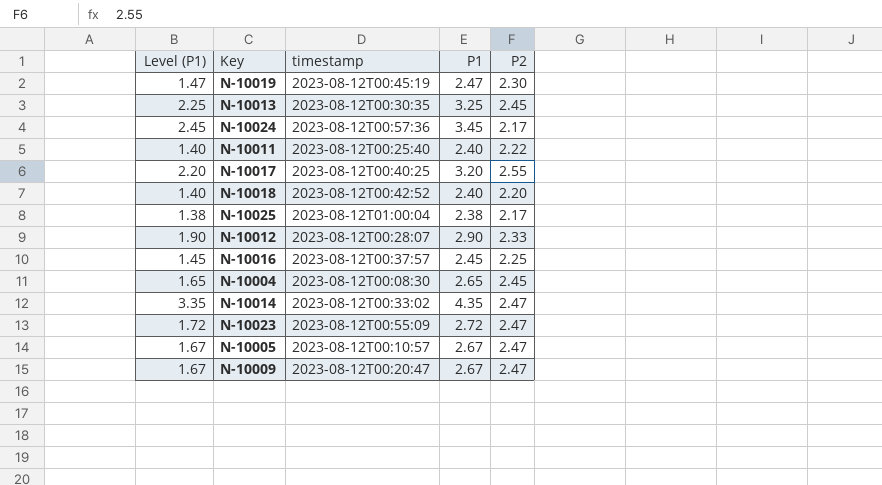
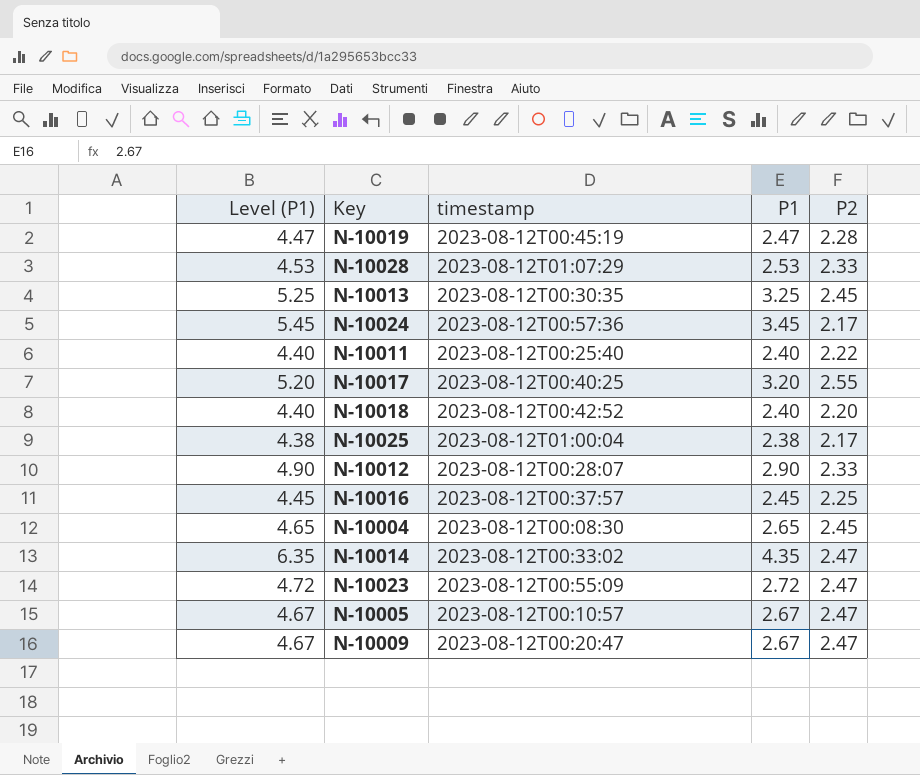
column Level (P1) | formula: [P1] - 1 -> [P1] + 2
N-10019 | P2: 2.30 -> 2.28
row N-10028: none -> 4.53 | 2023-08-12T01:07:29 | 2.53 | 2.33

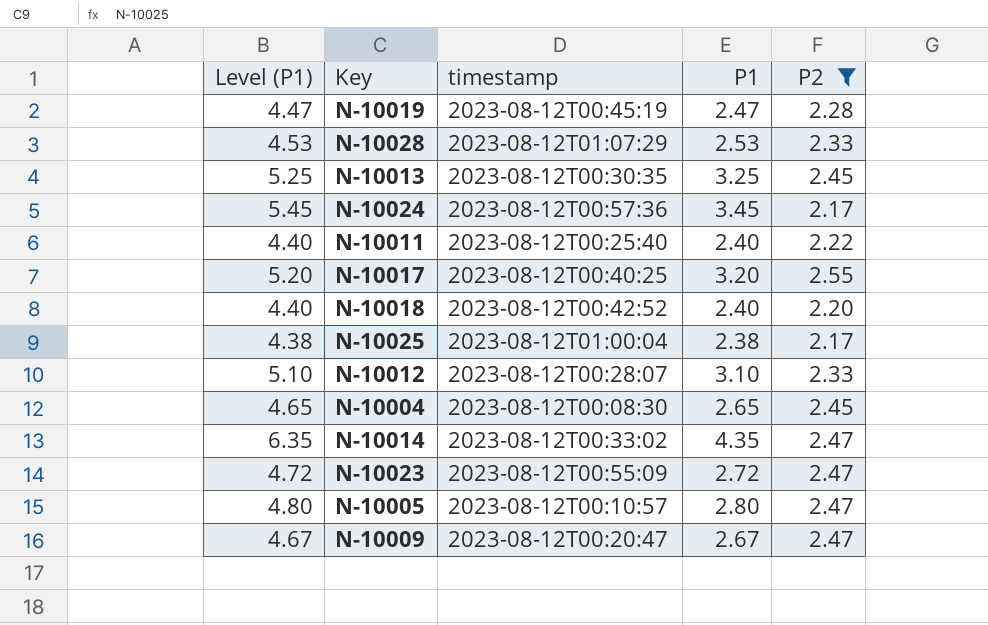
filter: none -> P2 != 2.25
N-10012 | Level (P1): 4.90 -> 5.10
N-10012 | P1: 2.90 -> 3.10
N-10005 | Level (P1): 4.67 -> 4.80
N-10005 | P1: 2.67 -> 2.80

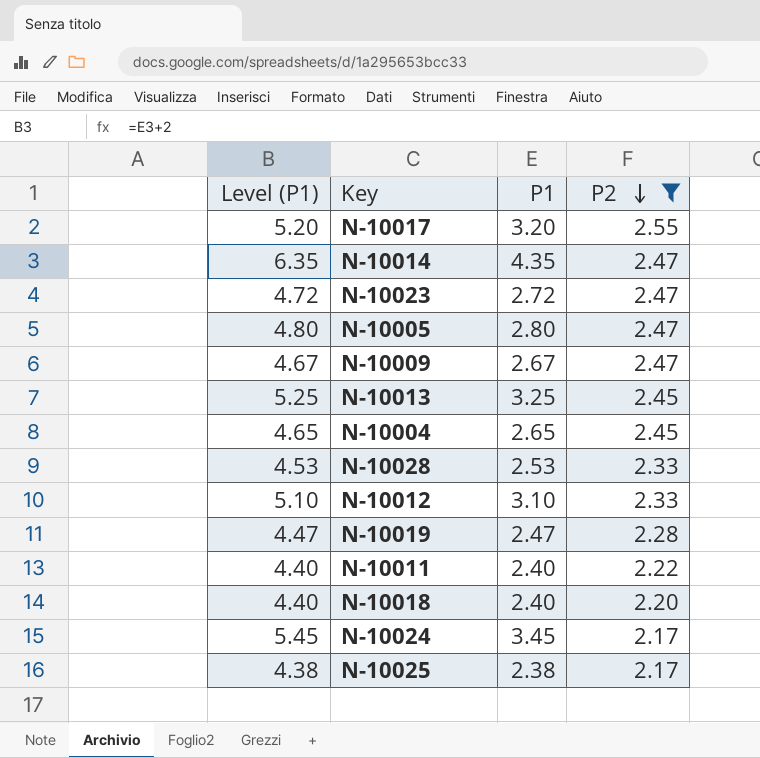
row order: none -> P2 descending
column timestamp | position: 3 -> none

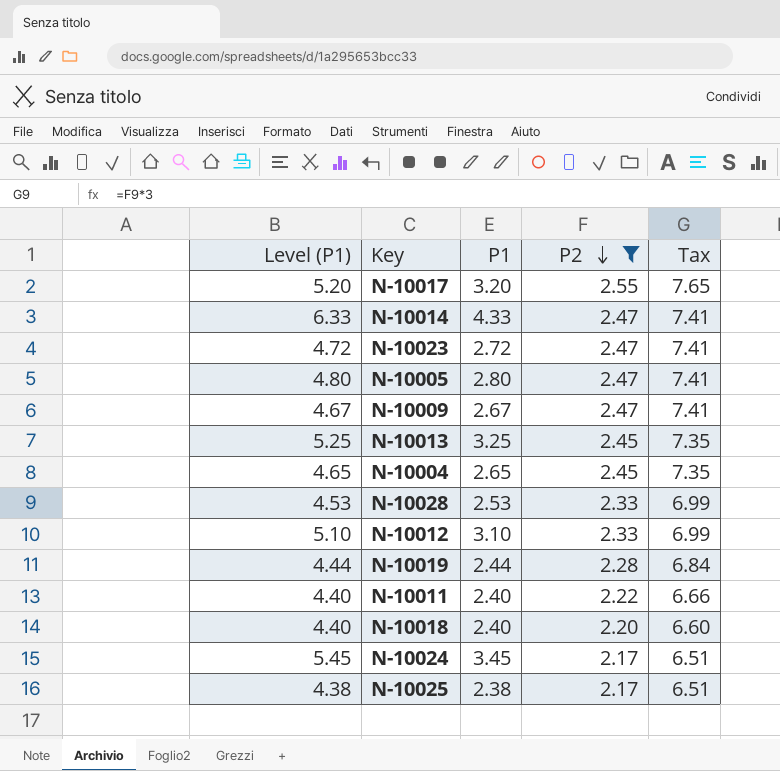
column Tax | formula: none -> [P2] * 3
N-10014 | Level (P1): 6.35 -> 6.33
N-10014 | P1: 4.35 -> 4.33
N-10019 | Level (P1): 4.47 -> 4.44
N-10019 | P1: 2.47 -> 2.44

